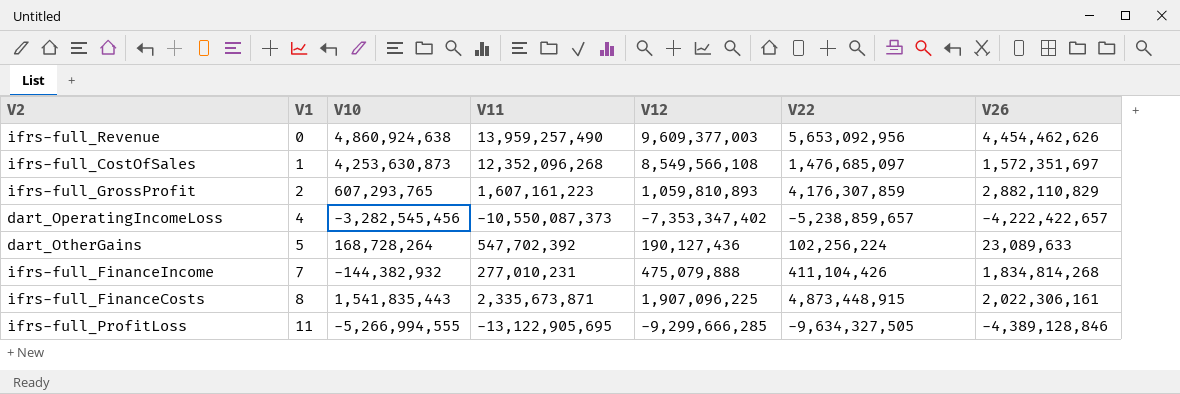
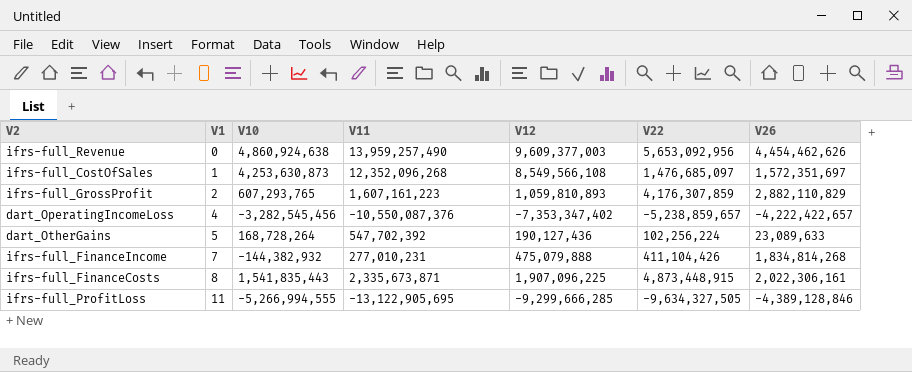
dart_OperatingIncomeLoss | V11: -10,550,087,373 -> -10,550,087,376

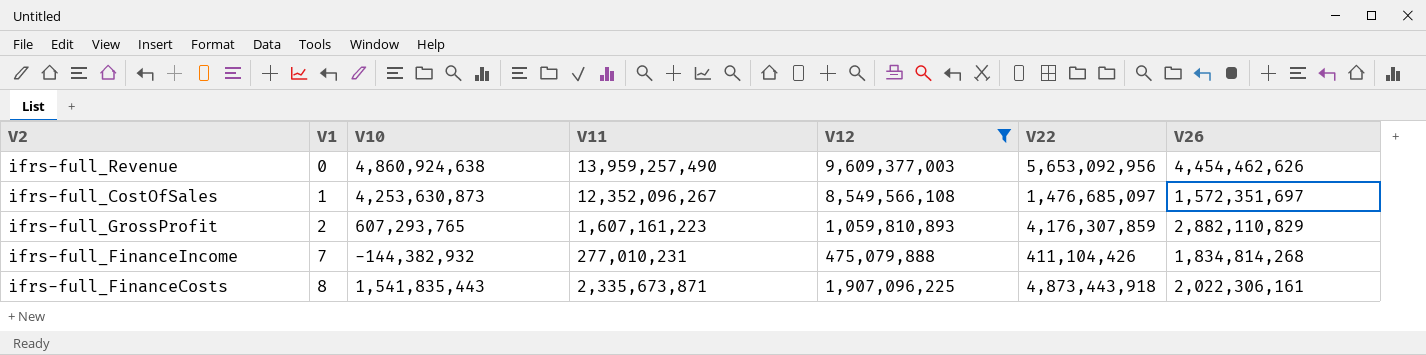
filter: none -> V12 >= 475,079,888
ifrs-full_CostOfSales | V11: 12,352,096,268 -> 12,352,096,267
ifrs-full_FinanceCosts | V22: 4,873,448,915 -> 4,873,443,918

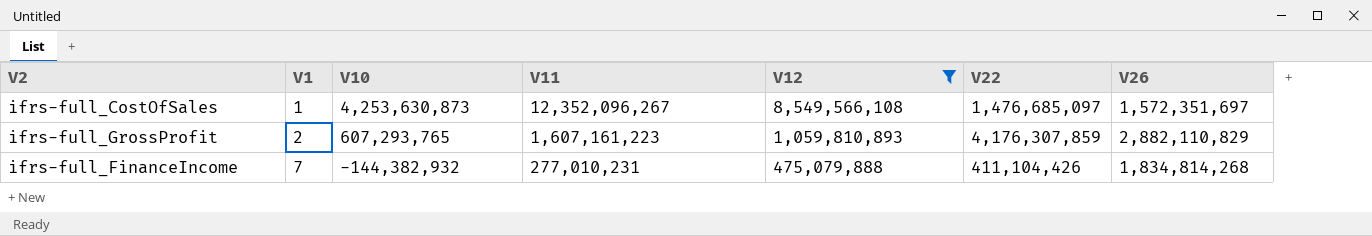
row ifrs-full_Revenue: 0 | 4,860,924,638 | 13,959,257,490 | 9,609,377,003 | 5,653,092,956 | 4,454,462,626 -> none
row ifrs-full_FinanceCosts: 8 | 1,541,835,443 | 2,335,673,871 | 1,907,096,225 | 4,873,443,918 | 2,022,306,161 -> none

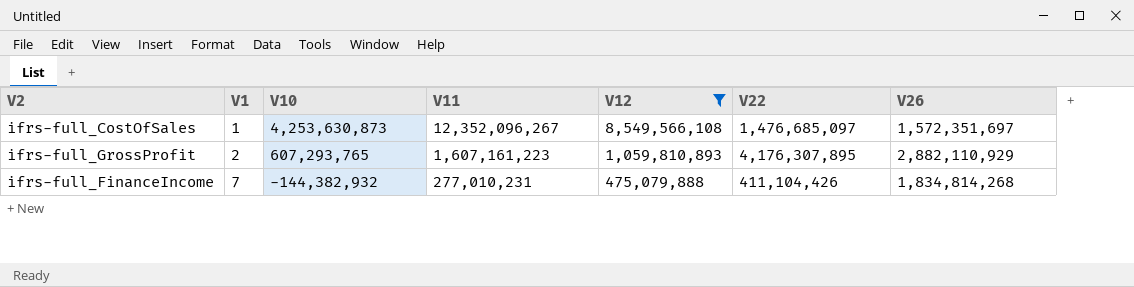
ifrs-full_GrossProfit | V22: 4,176,307,859 -> 4,176,307,895
ifrs-full_GrossProfit | V26: 2,882,110,829 -> 2,882,110,929

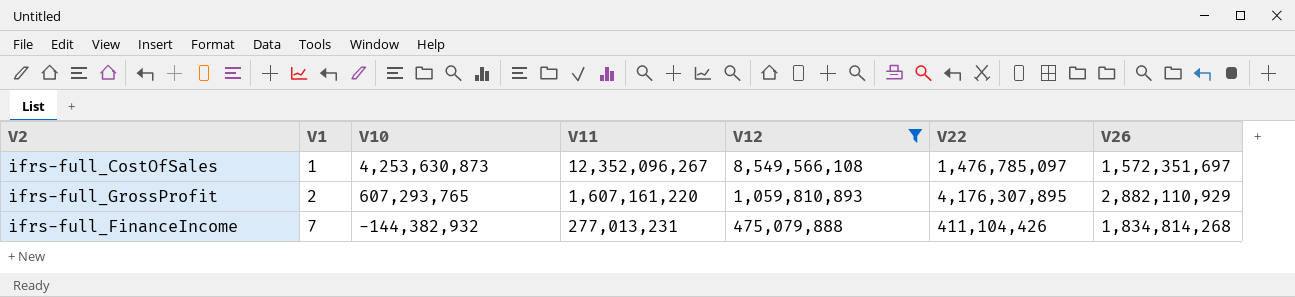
ifrs-full_CostOfSales | V22: 1,476,685,097 -> 1,476,785,097
ifrs-full_GrossProfit | V11: 1,607,161,223 -> 1,607,161,220
ifrs-full_FinanceIncome | V11: 277,010,231 -> 277,013,231

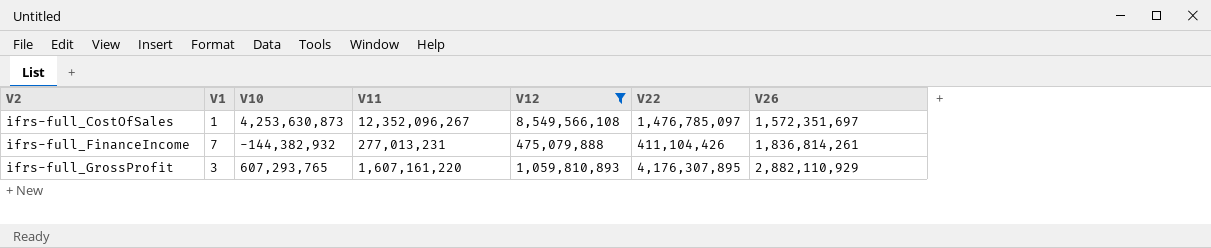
row order: V1 ascending -> V2 ascending
ifrs-full_FinanceIncome | V26: 1,834,814,268 -> 1,836,814,261
ifrs-full_GrossProfit | V1: 2 -> 3

